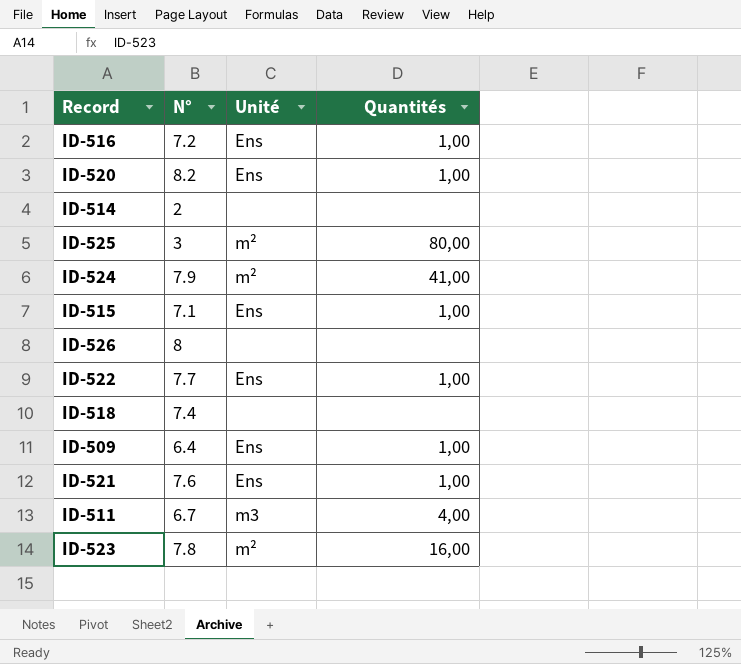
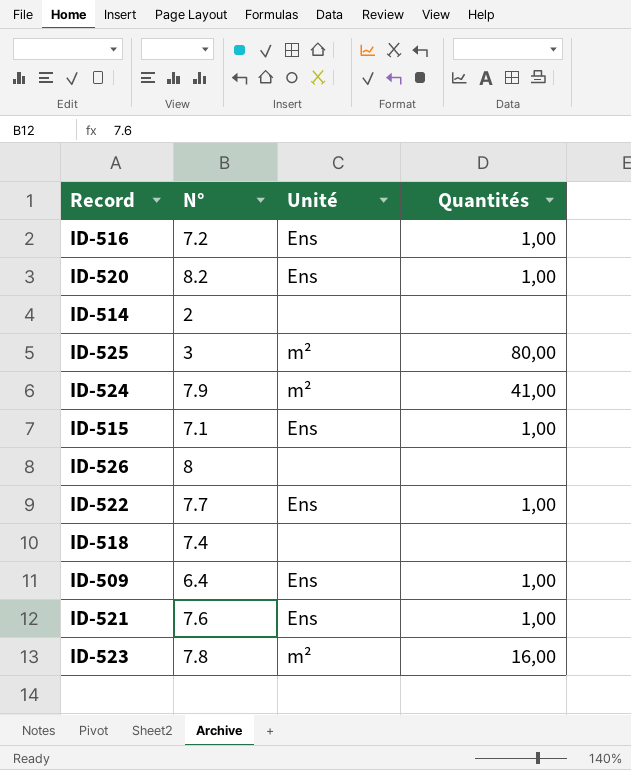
row ID-511: 6.7 | m3 | 4,00 -> none

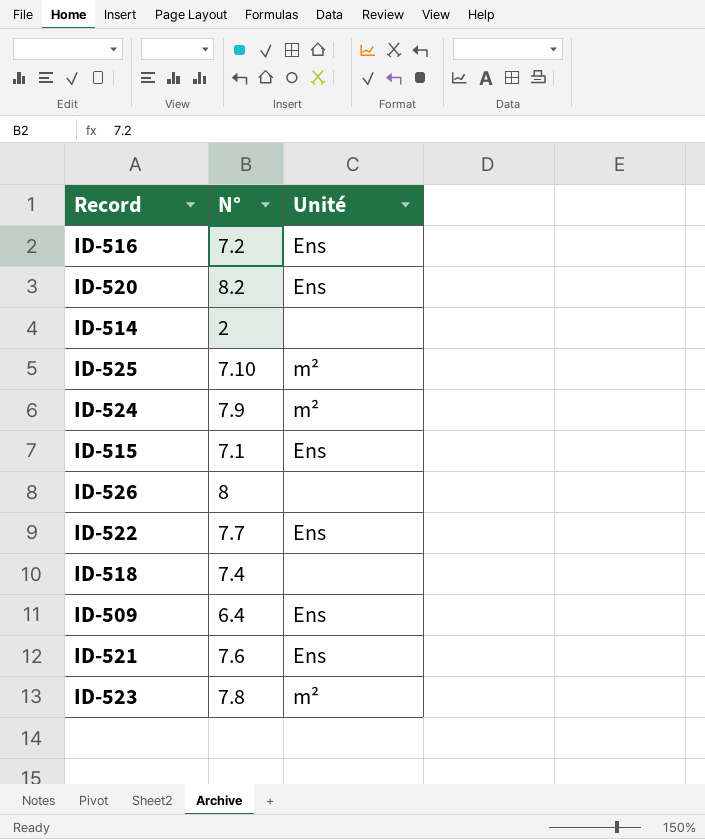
column Quantités | position: 4 -> none
ID-525 | N°: 3 -> 7.10

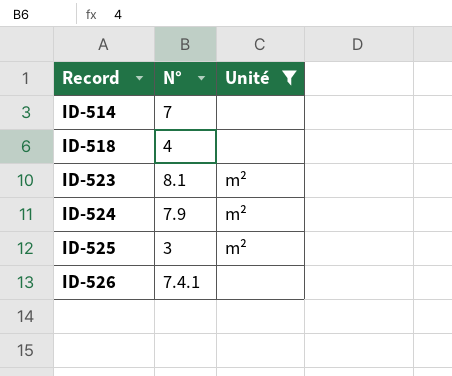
filter: none -> Unité != Ens
row order: none -> Record ascending
ID-514 | N°: 2 -> 7
ID-518 | N°: 7.4 -> 4
ID-523 | N°: 7.8 -> 8.1
ID-525 | N°: 7.10 -> 3
ID-526 | N°: 8 -> 7.4.1

